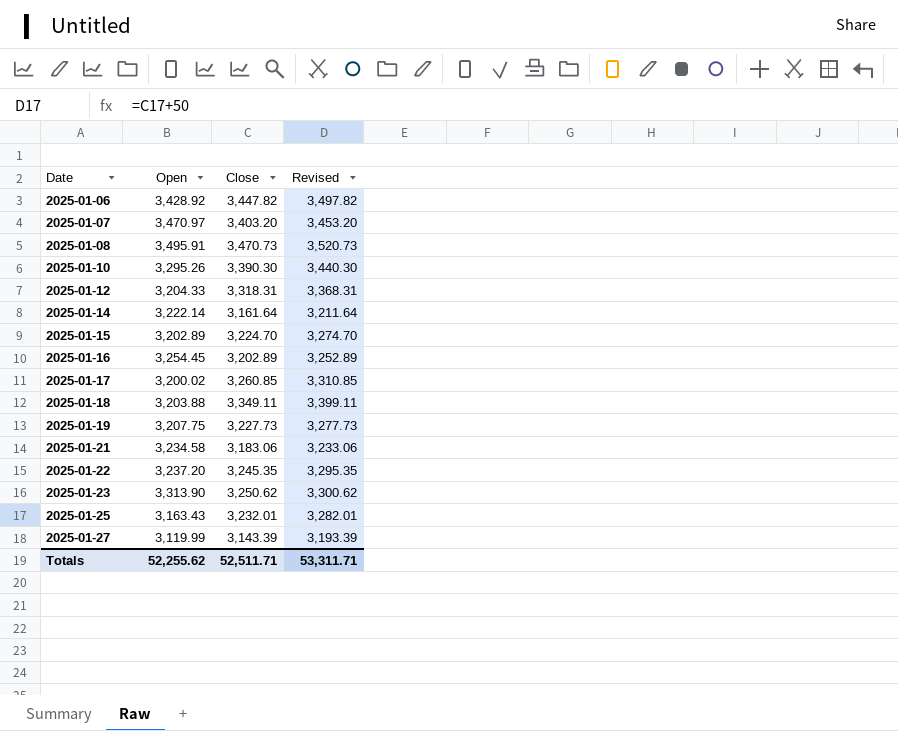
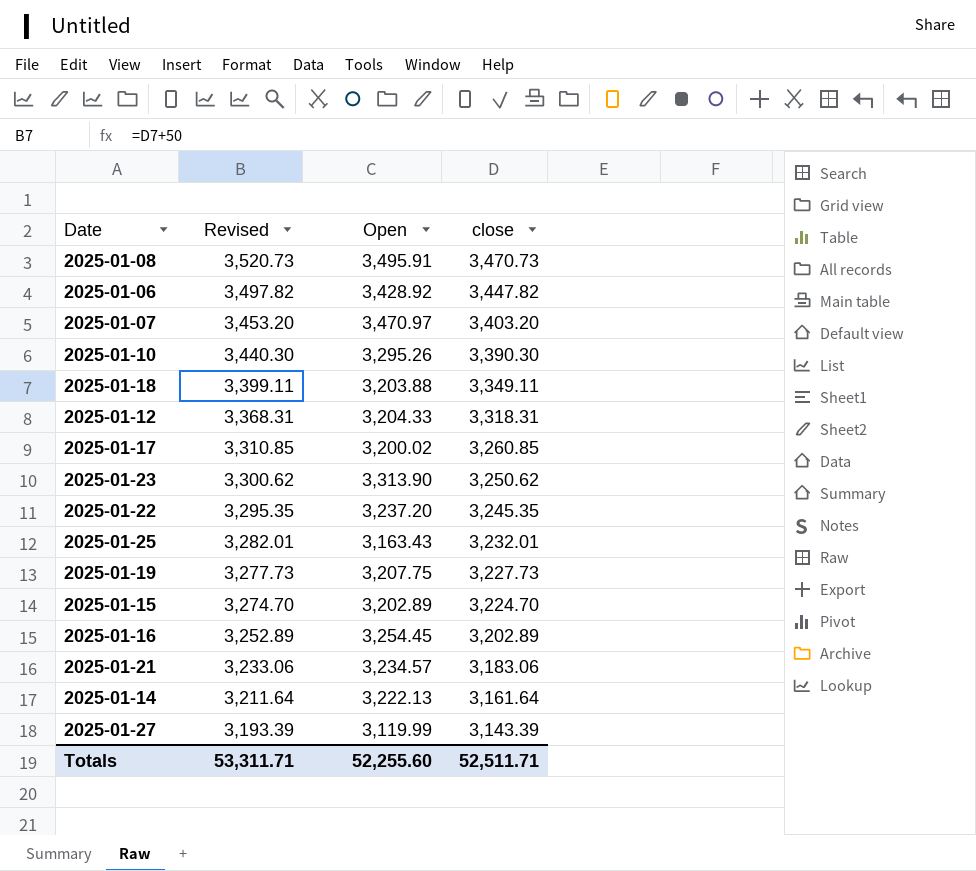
row order: Date ascending -> Revised descending
column Revised | position: 4 -> 2
column name: Close -> close
2025-01-21 | Open: 3,234.58 -> 3,234.57
2025-01-14 | Open: 3,222.14 -> 3,222.13
Totals | Open: 52,255.62 -> 52,255.60

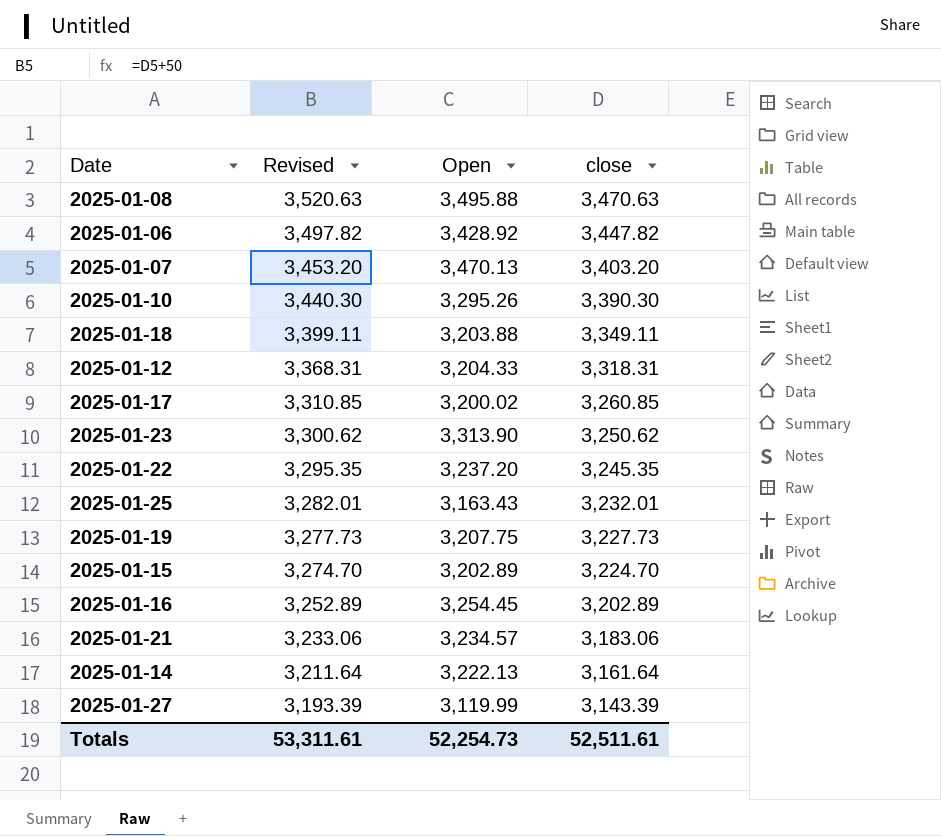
2025-01-08 | Revised: 3,520.73 -> 3,520.63
2025-01-08 | Open: 3,495.91 -> 3,495.88
2025-01-08 | close: 3,470.73 -> 3,470.63
2025-01-07 | Open: 3,470.97 -> 3,470.13
Totals | Revised: 53,311.71 -> 53,311.61
Totals | Open: 52,255.60 -> 52,254.73
Totals | close: 52,511.71 -> 52,511.61

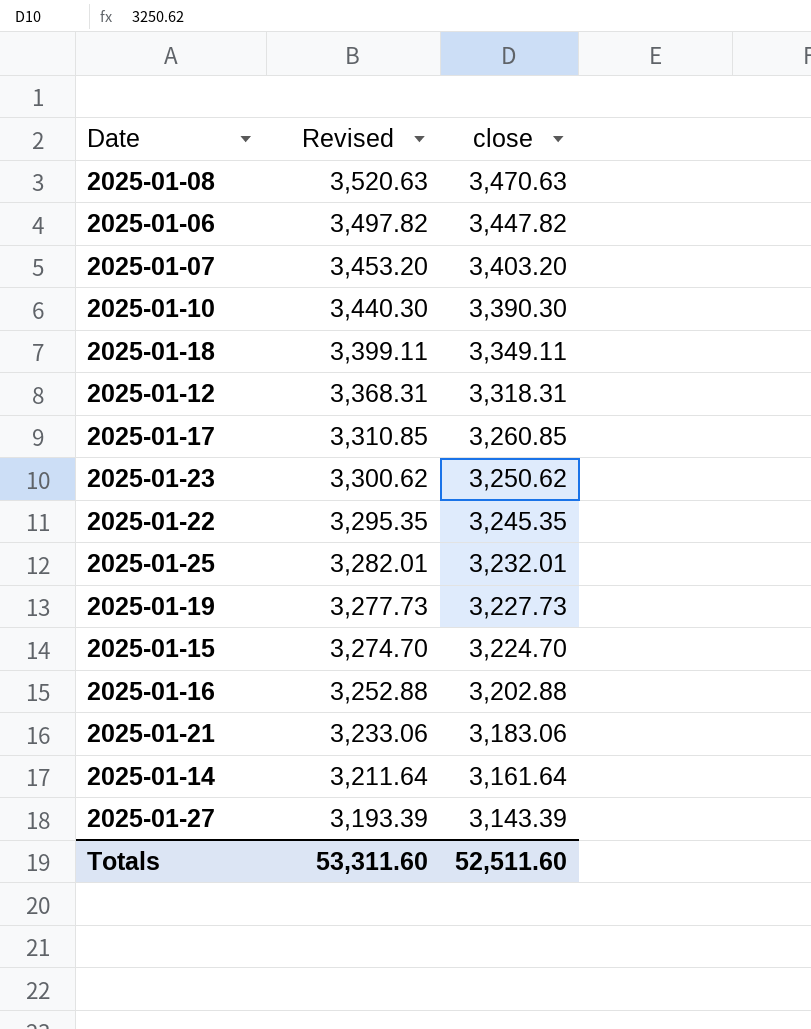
column Open | position: 3 -> none
2025-01-16 | Revised: 3,252.89 -> 3,252.88
2025-01-16 | close: 3,202.89 -> 3,202.88
Totals | Revised: 53,311.61 -> 53,311.60
Totals | close: 52,511.61 -> 52,511.60

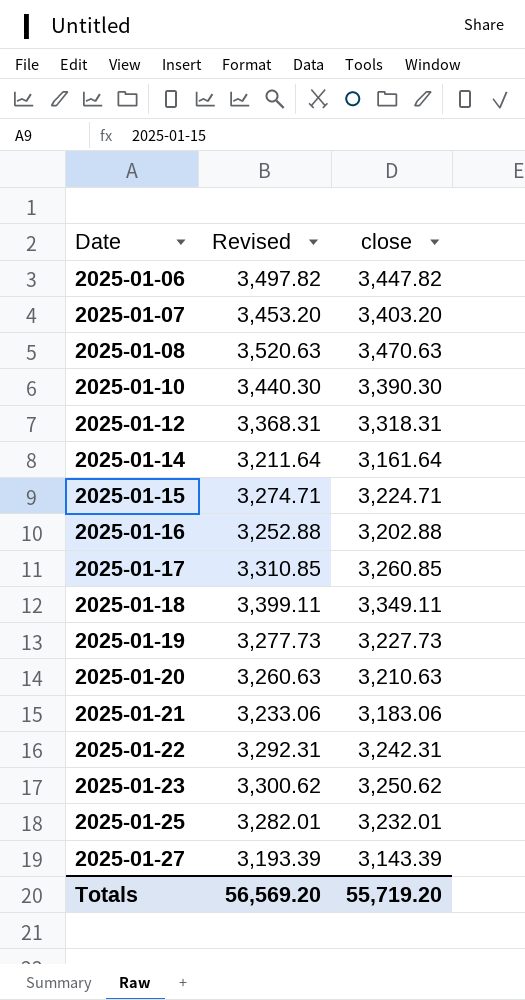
row order: Revised descending -> Date ascending
2025-01-15 | Revised: 3,274.70 -> 3,274.71
2025-01-15 | close: 3,224.70 -> 3,224.71
row 2025-01-20: none -> 3,260.63 | 3,210.63
2025-01-22 | Revised: 3,295.35 -> 3,292.31
2025-01-22 | close: 3,245.35 -> 3,242.31
Totals | Revised: 53,311.60 -> 56,569.20
Totals | close: 52,511.60 -> 55,719.20

